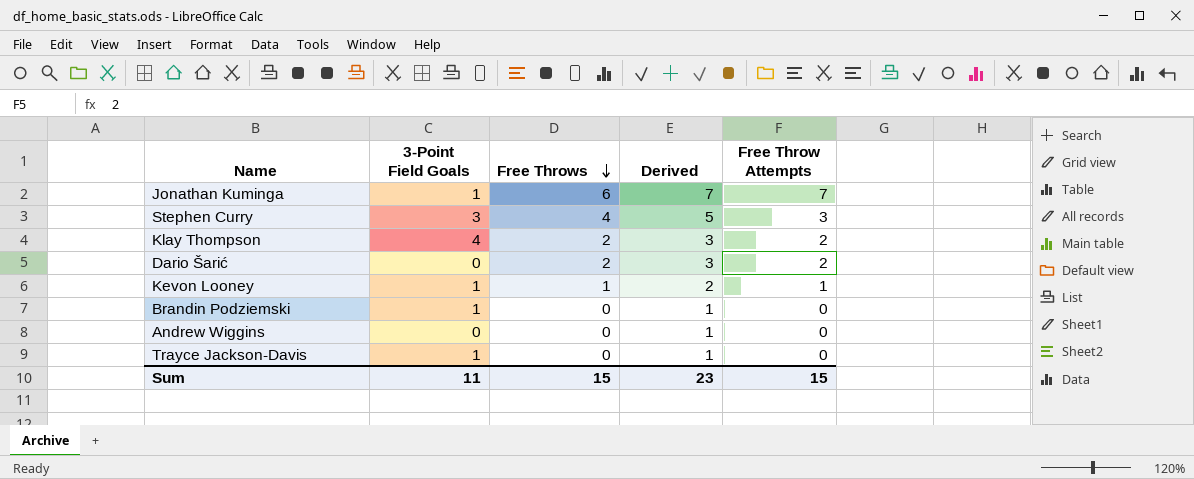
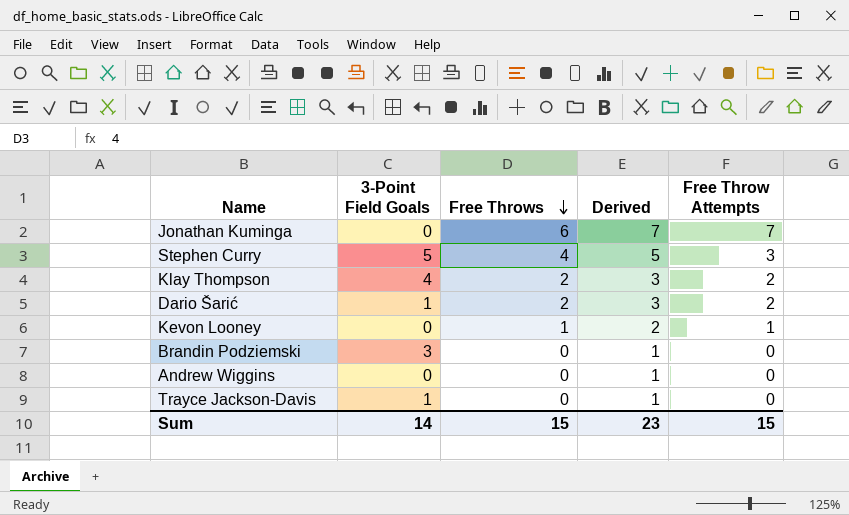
Jonathan Kuminga | 3-Point Field Goals: 1 -> 0
Stephen Curry | 3-Point Field Goals: 3 -> 5
Dario Šarić | 3-Point Field Goals: 0 -> 1
Kevon Looney | 3-Point Field Goals: 1 -> 0
Brandin Podziemski | 3-Point Field Goals: 1 -> 3
Sum | 3-Point Field Goals: 11 -> 14

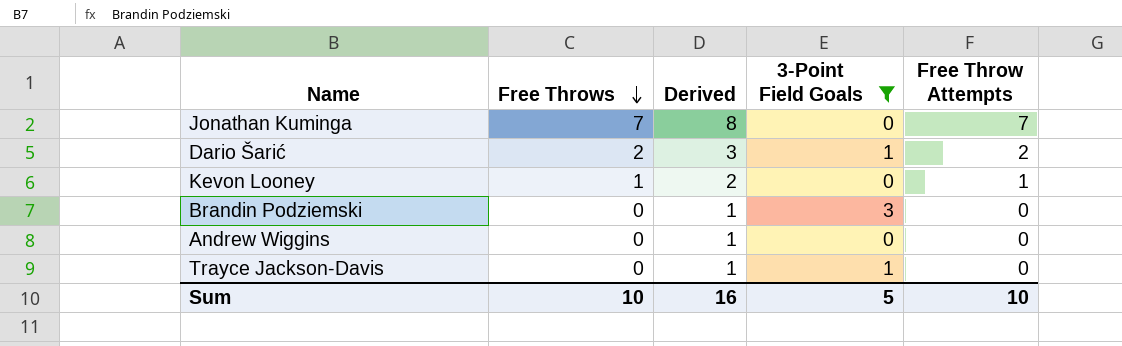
filter: none -> 3-Point Field Goals <= 3
column 3-Point Field Goals | position: 2 -> 4
Jonathan Kuminga | Free Throws: 6 -> 7
Jonathan Kuminga | Derived: 7 -> 8
Sum | Free Throws: 15 -> 10
Sum | Derived: 23 -> 16
Sum | 3-Point Field Goals: 14 -> 5
Sum | Free Throw Attempts: 15 -> 10

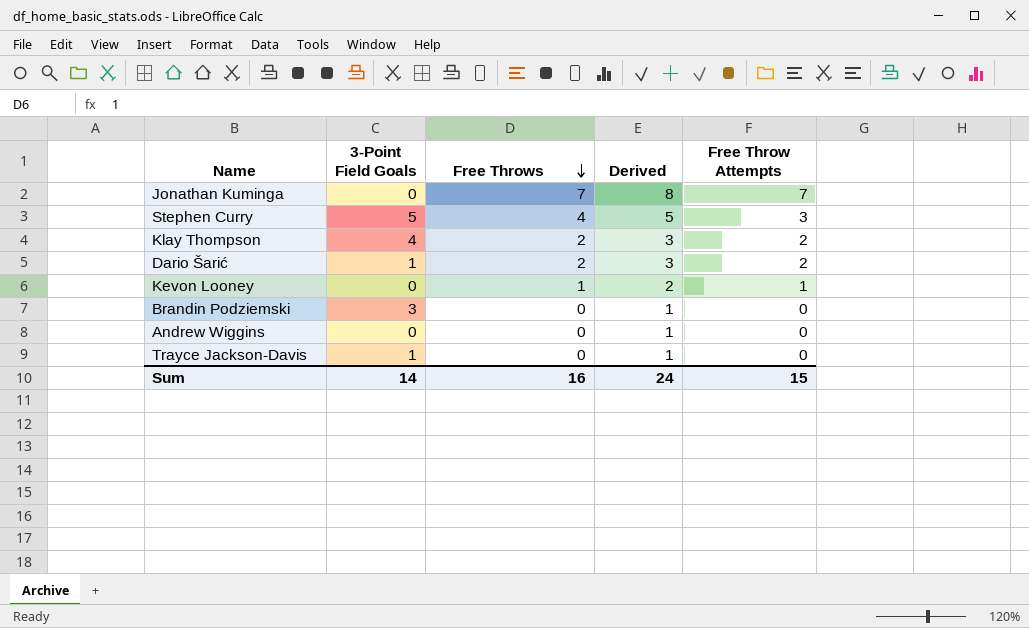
filter: 3-Point Field Goals <= 3 -> none
column 3-Point Field Goals | position: 4 -> 2
Sum | 3-Point Field Goals: 5 -> 14
Sum | Free Throws: 10 -> 16
Sum | Derived: 16 -> 24
Sum | Free Throw Attempts: 10 -> 15

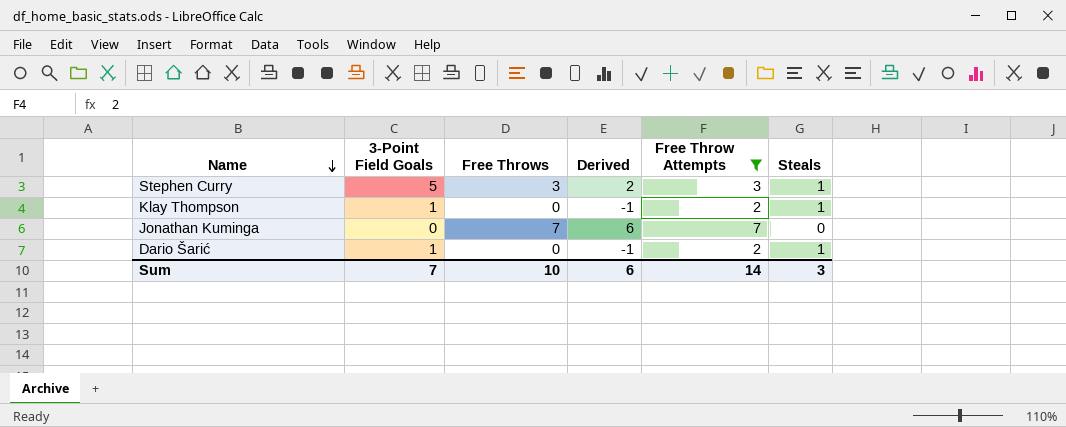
filter: none -> Free Throw Attempts >= 2
row order: Free Throws descending -> Name descending
column Derived | formula: [Free Throws] + 1 -> [Free Throws] - 1
column Steals | position: none -> 6
Stephen Curry | Free Throws: 4 -> 3
Klay Thompson | 3-Point Field Goals: 4 -> 1
Klay Thompson | Free Throws: 2 -> 0
Dario Šarić | Free Throws: 2 -> 0
Sum | 3-Point Field Goals: 14 -> 7
Sum | Free Throws: 16 -> 10
Sum | Derived: 24 -> 6
Sum | Free Throw Attempts: 15 -> 14

